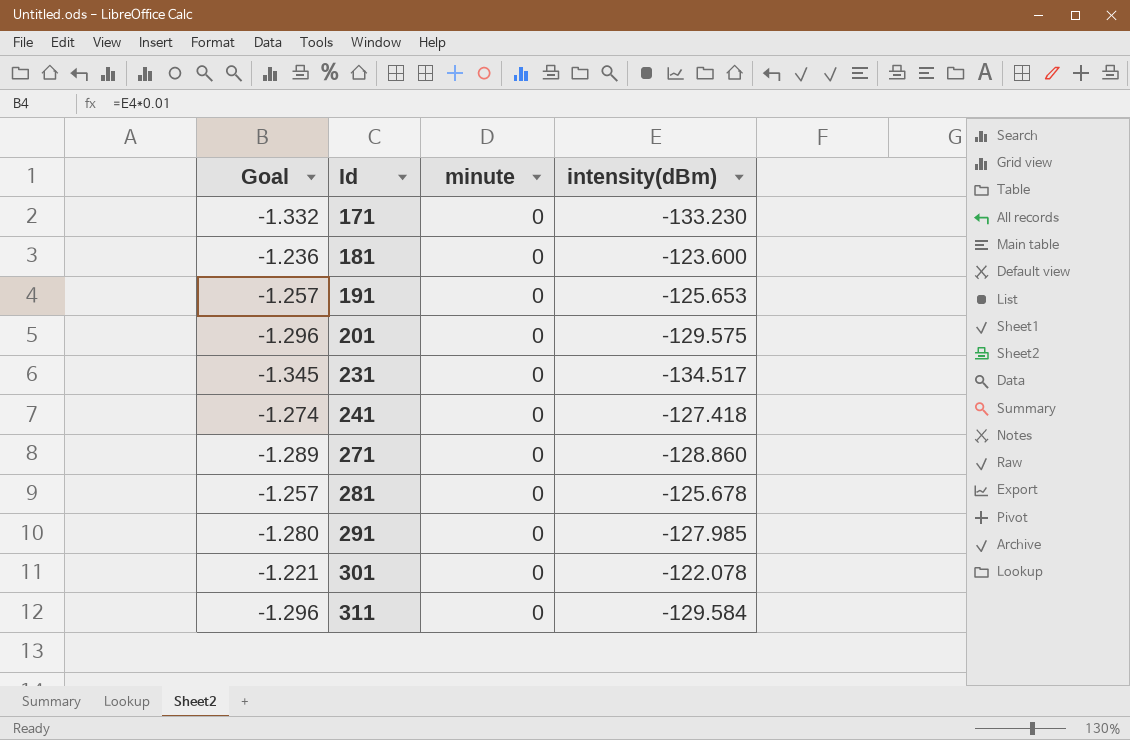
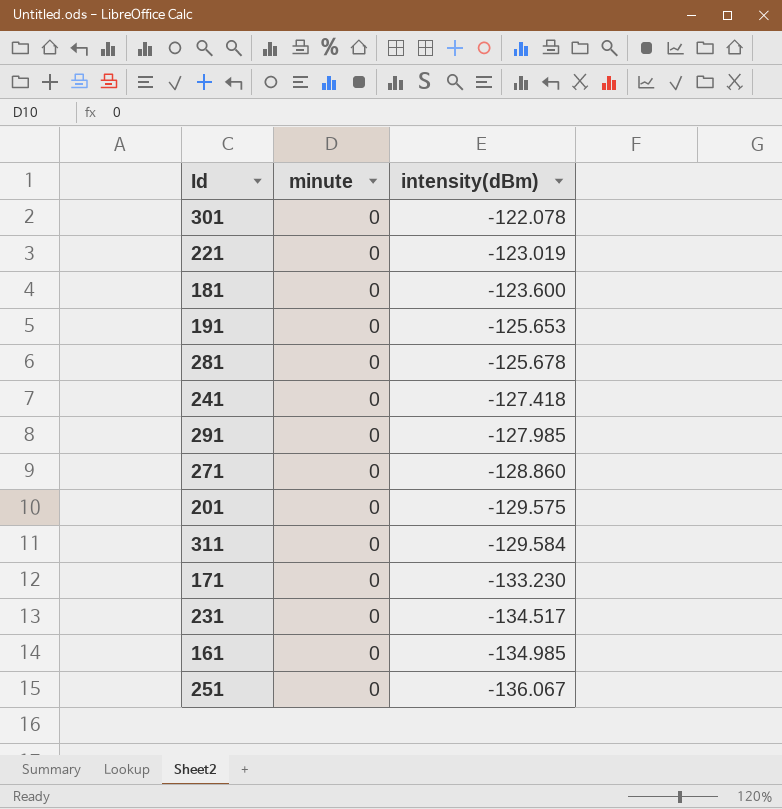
row order: Id ascending -> intensity(dBm) descending
column Goal | formula: [intensity(dBm)] * 0.01 -> none
row 221: none -> 0 | -123.019
row 161: none -> 0 | -134.985
row 251: none -> 0 | -136.067

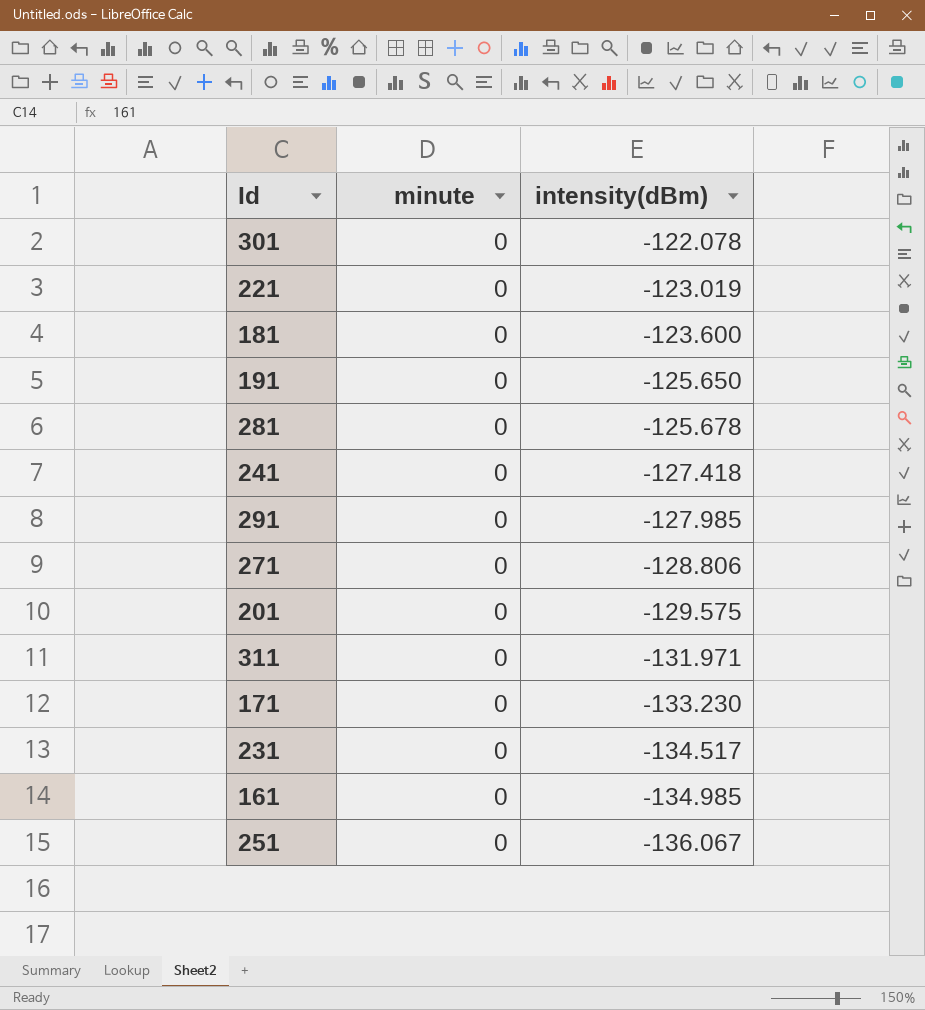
191 | intensity(dBm): -125.653 -> -125.650
271 | intensity(dBm): -128.860 -> -128.806
311 | intensity(dBm): -129.584 -> -131.971

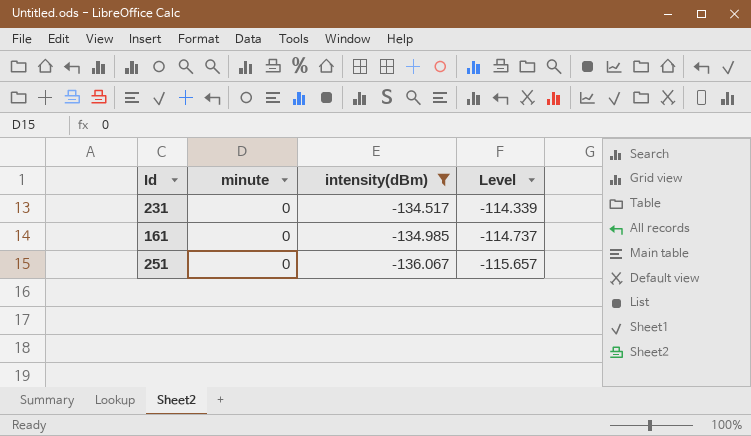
filter: none -> intensity(dBm) <= -134.517
column Level | formula: none -> [intensity(dBm)] * 0.85

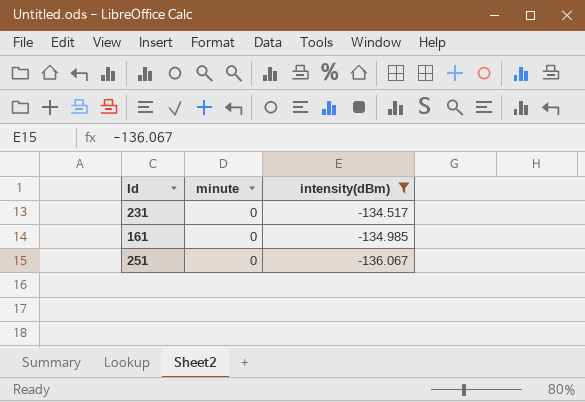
column Level | formula: [intensity(dBm)] * 0.85 -> none

